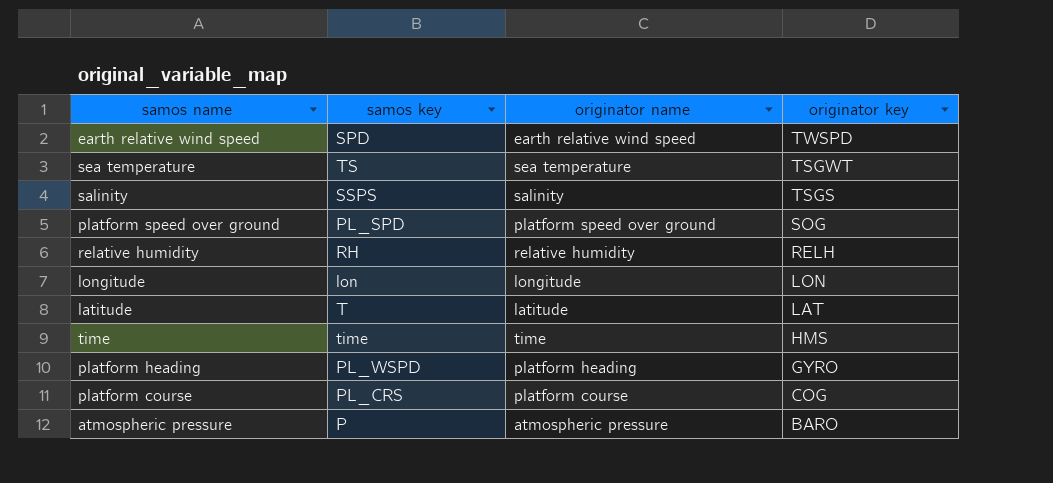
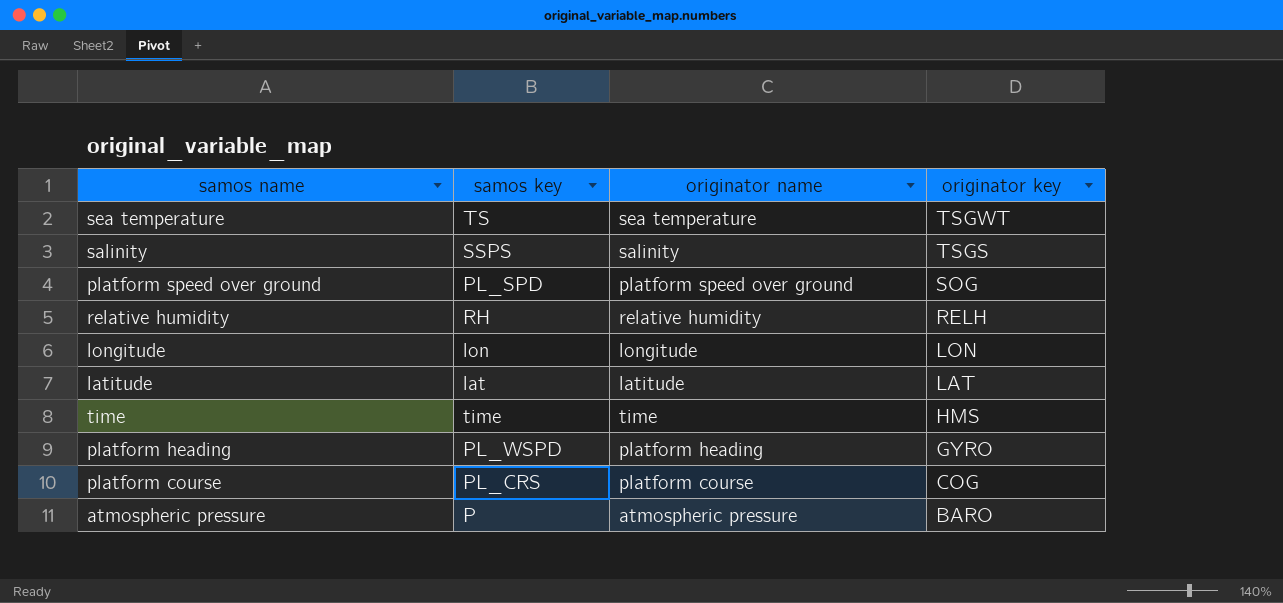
row earth relative wind speed: SPD | earth relative wind speed | TWSPD -> none
latitude | samos key: T -> lat

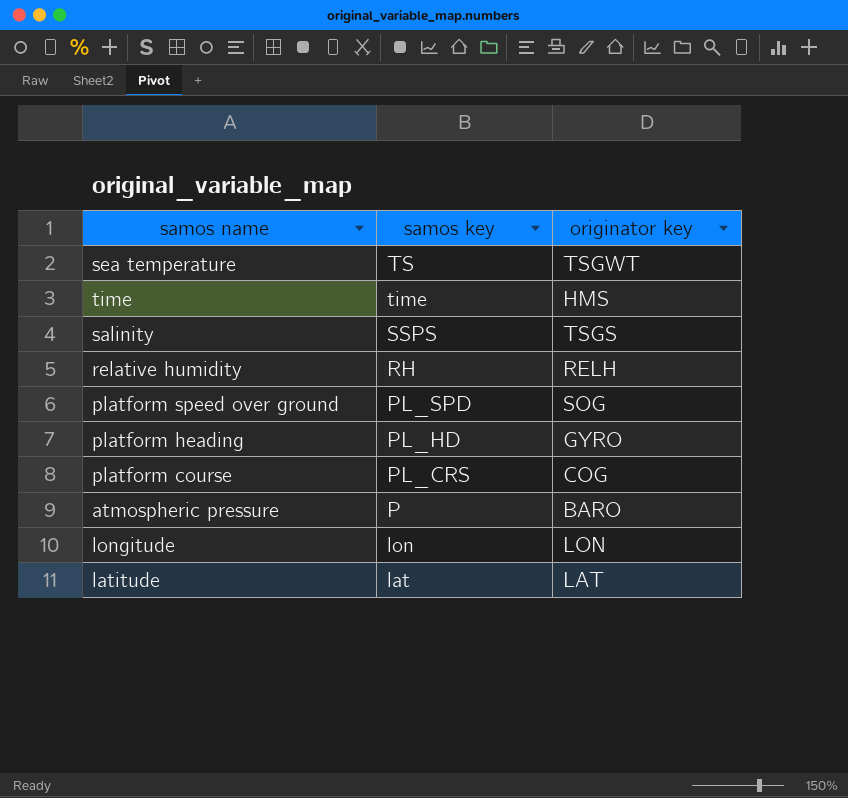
row order: originator key descending -> samos key descending
column originator name | position: 3 -> none
platform heading | samos key: PL_WSPD -> PL_HD

